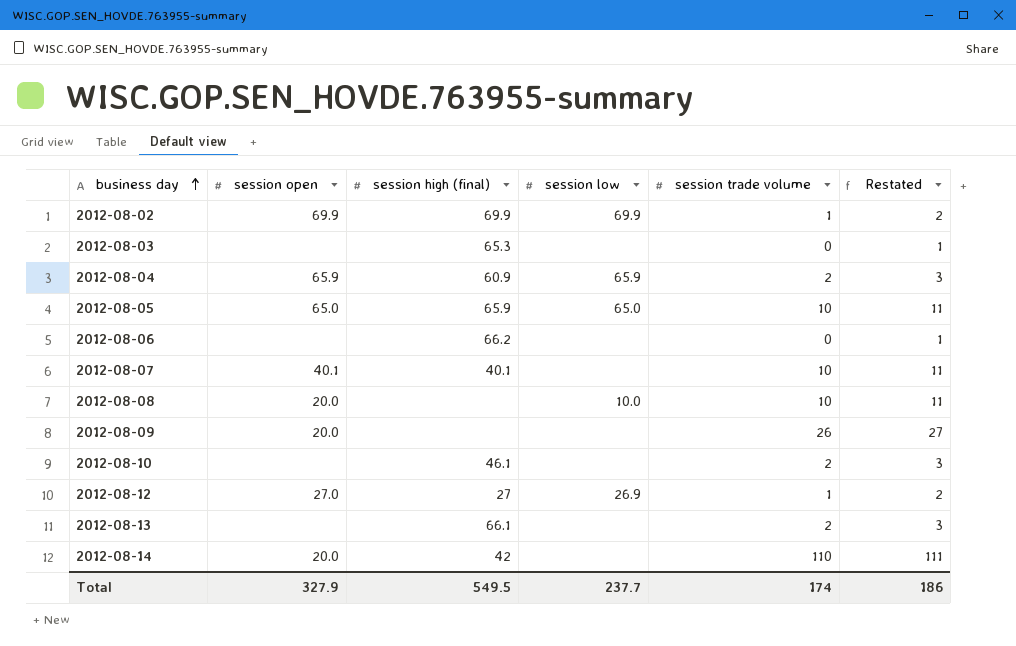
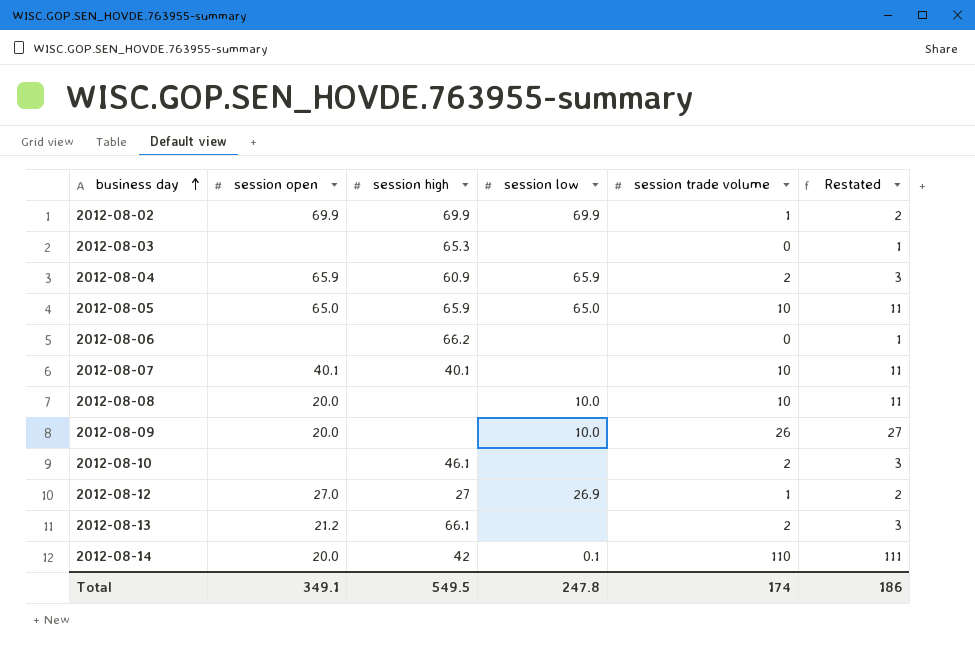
column name: session high (final) -> session high
2012-08-09 | session low: none -> 10.0
2012-08-13 | session open: none -> 21.2
2012-08-14 | session low: none -> 0.1
Total | session open: 327.9 -> 349.1
Total | session low: 237.7 -> 247.8

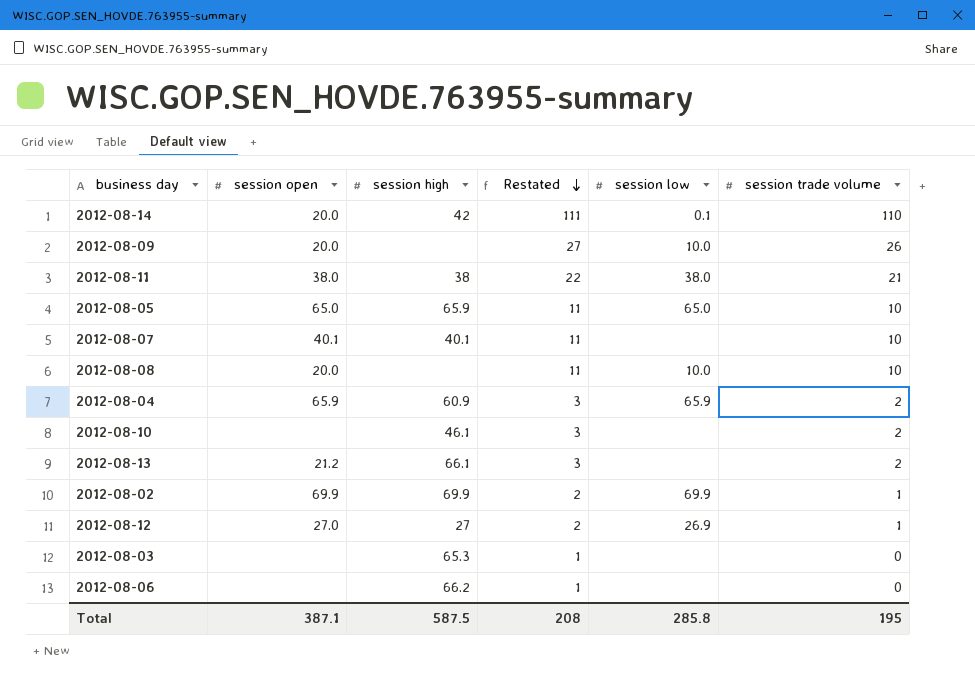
row order: business day ascending -> Restated descending
column Restated | position: 6 -> 4
row 2012-08-11: none -> 38.0 | 38 | 22 | 38.0 | 21
Total | session open: 349.1 -> 387.1
Total | session high: 549.5 -> 587.5
Total | Restated: 186 -> 208
Total | session low: 247.8 -> 285.8
Total | session trade volume: 174 -> 195

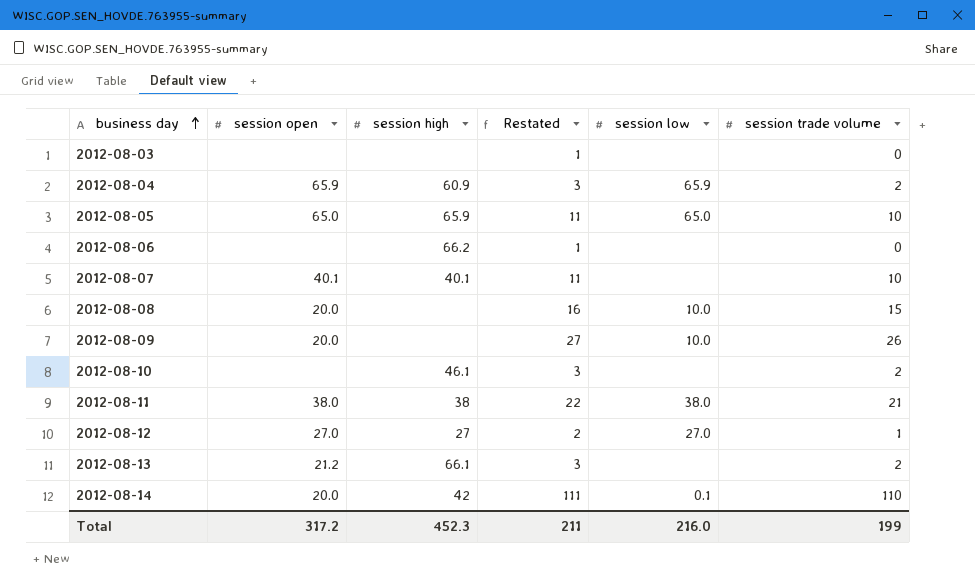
row order: Restated descending -> business day ascending
row 2012-08-02: 69.9 | 69.9 | 2 | 69.9 | 1 -> none
2012-08-03 | session high: 65.3 -> none
2012-08-08 | Restated: 11 -> 16
2012-08-08 | session trade volume: 10 -> 15
2012-08-12 | session low: 26.9 -> 27.0
Total | session open: 387.1 -> 317.2
Total | session high: 587.5 -> 452.3
Total | Restated: 208 -> 211
Total | session low: 285.8 -> 216.0
Total | session trade volume: 195 -> 199

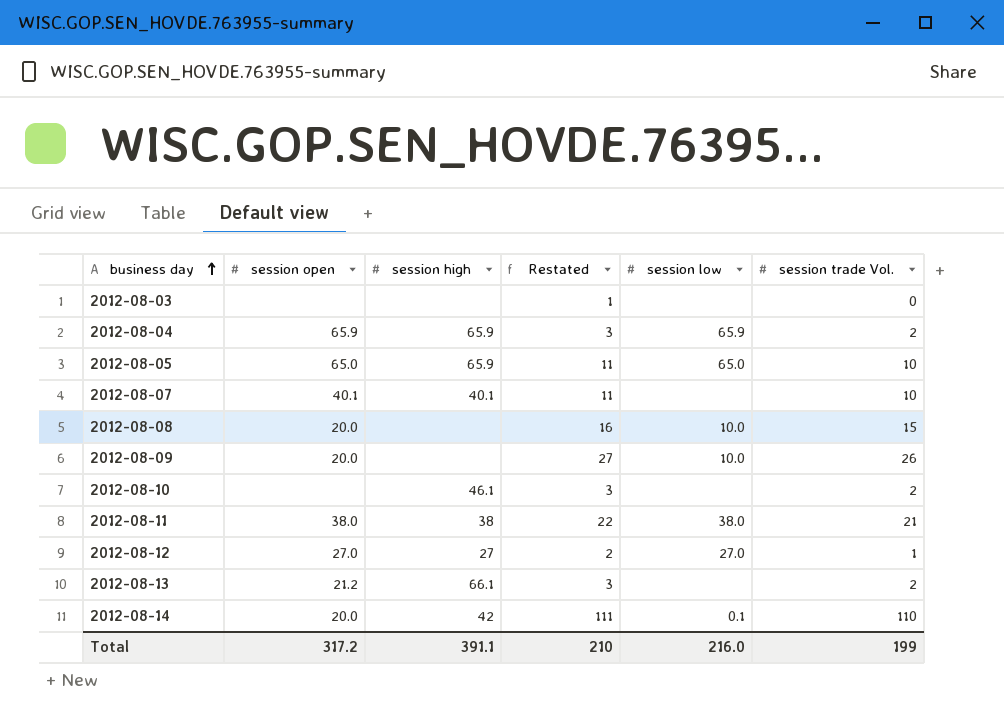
column name: session trade volume -> session trade Vol.
row 2012-08-06: none | 66.2 | 1 | none | 0 -> none
2012-08-04 | session high: 60.9 -> 65.9
Total | session high: 452.3 -> 391.1
Total | Restated: 211 -> 210

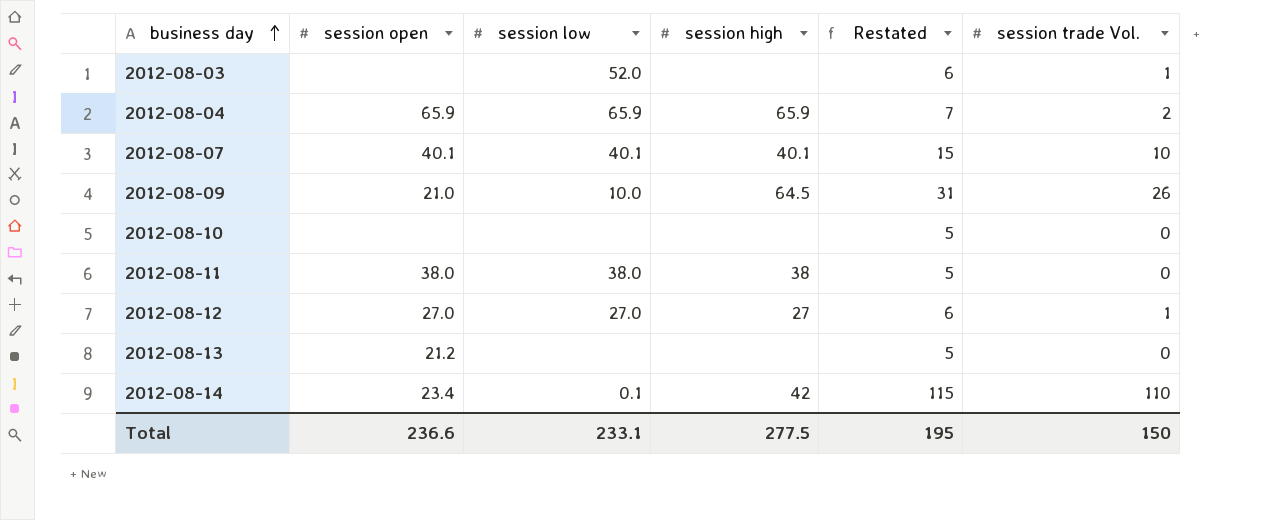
column session low | position: 5 -> 3
column Restated | formula: [session trade Vol.] + 1 -> [session trade Vol.] + 5
row 2012-08-05: 65.0 | 65.9 | 11 | 65.0 | 10 -> none
row 2012-08-08: 20.0 | none | 16 | 10.0 | 15 -> none
2012-08-03 | session low: none -> 52.0
2012-08-03 | session trade Vol.: 0 -> 1
2012-08-07 | session low: none -> 40.1
2012-08-09 | session open: 20.0 -> 21.0
2012-08-09 | session high: none -> 64.5
2012-08-10 | session high: 46.1 -> none
2012-08-10 | session trade Vol.: 2 -> 0
2012-08-11 | session trade Vol.: 21 -> 0
2012-08-13 | session high: 66.1 -> none
2012-08-13 | session trade Vol.: 2 -> 0
2012-08-14 | session open: 20.0 -> 23.4
Total | session open: 317.2 -> 236.6
Total | session low: 216.0 -> 233.1
Total | session high: 391.1 -> 277.5
Total | Restated: 210 -> 195
Total | session trade Vol.: 199 -> 150

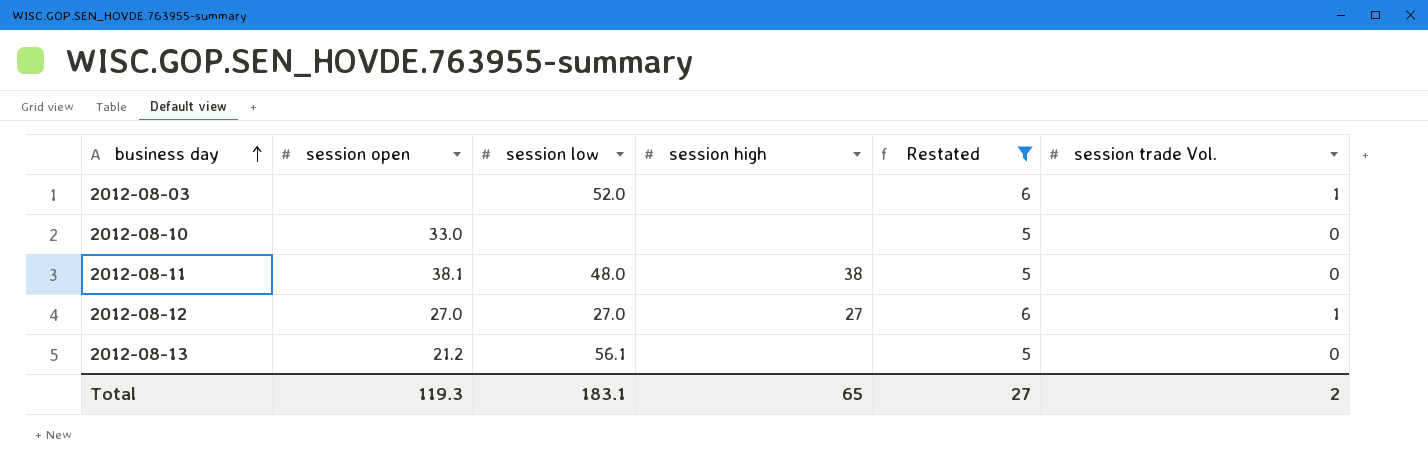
filter: none -> Restated <= 6
2012-08-10 | session open: none -> 33.0
2012-08-11 | session open: 38.0 -> 38.1
2012-08-11 | session low: 38.0 -> 48.0
2012-08-13 | session low: none -> 56.1
Total | session open: 236.6 -> 119.3
Total | session low: 233.1 -> 183.1
Total | session high: 277.5 -> 65
Total | Restated: 195 -> 27
Total | session trade Vol.: 150 -> 2

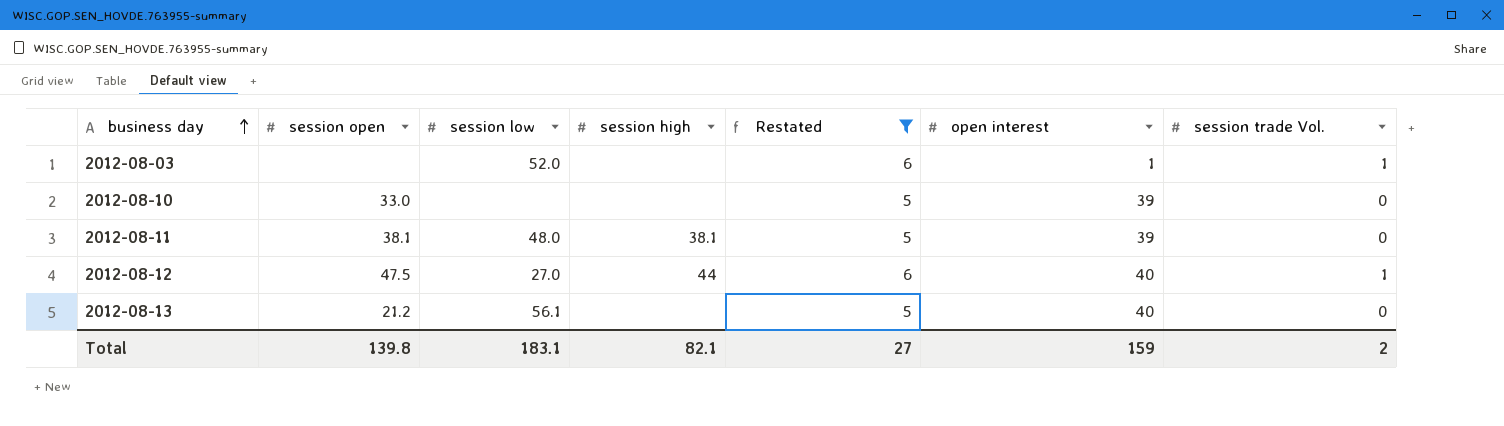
column open interest | position: none -> 6
2012-08-11 | session high: 38 -> 38.1
2012-08-12 | session open: 27.0 -> 47.5
2012-08-12 | session high: 27 -> 44
Total | session open: 119.3 -> 139.8
Total | session high: 65 -> 82.1

